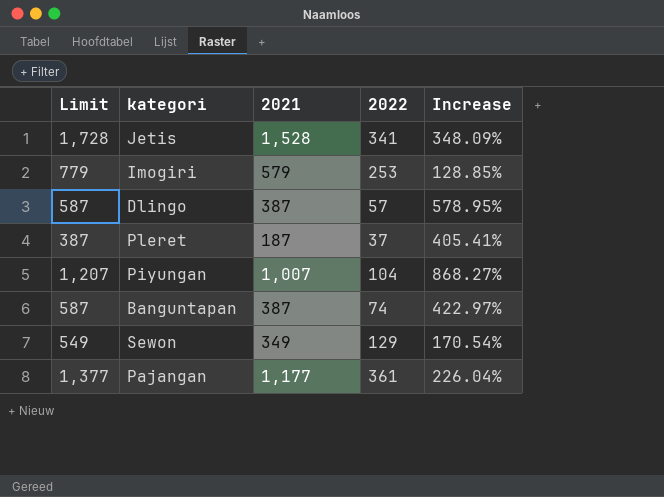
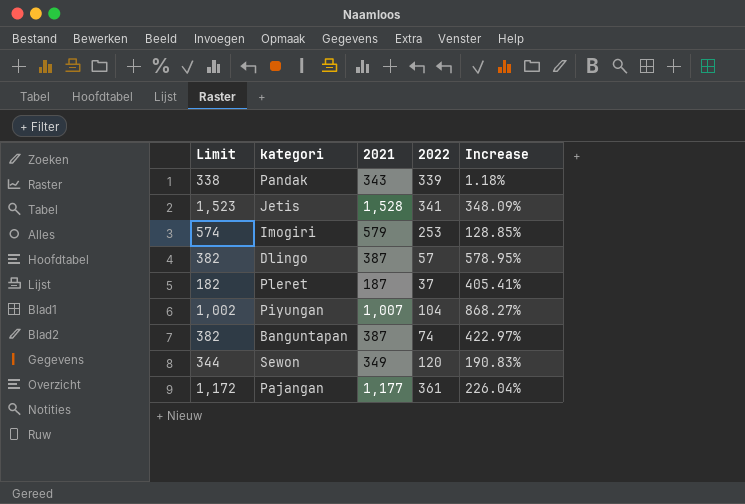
column Limit | formula: [2021] + 200 -> [2021] - 5
row Pandak: none -> 338 | 343 | 339 | 1.18%
Sewon | 2022: 129 -> 120
Sewon | Increase: 170.54% -> 190.83%

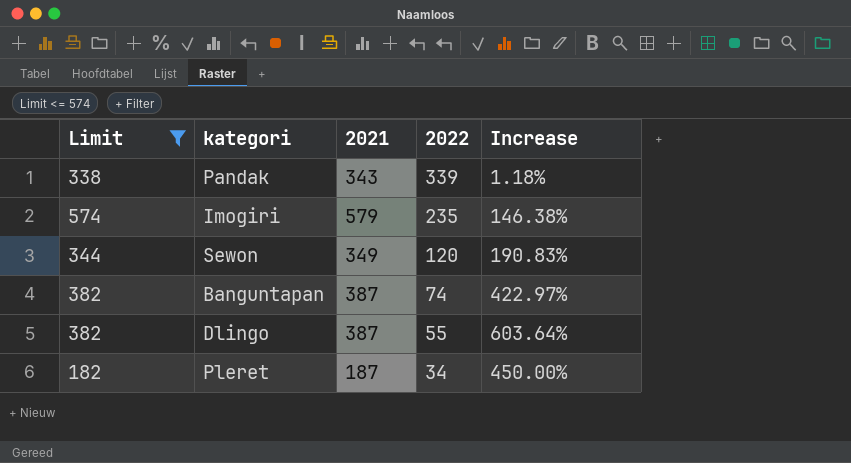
filter: none -> Limit <= 574
row order: none -> 2022 descending
Imogiri | 2022: 253 -> 235
Imogiri | Increase: 128.85% -> 146.38%
Dlingo | 2022: 57 -> 55
Dlingo | Increase: 578.95% -> 603.64%
Pleret | 2022: 37 -> 34
Pleret | Increase: 405.41% -> 450.00%

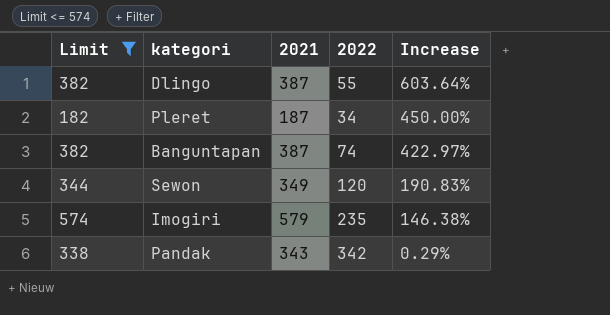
row order: 2022 descending -> Increase descending
Pandak | 2022: 339 -> 342
Pandak | Increase: 1.18% -> 0.29%

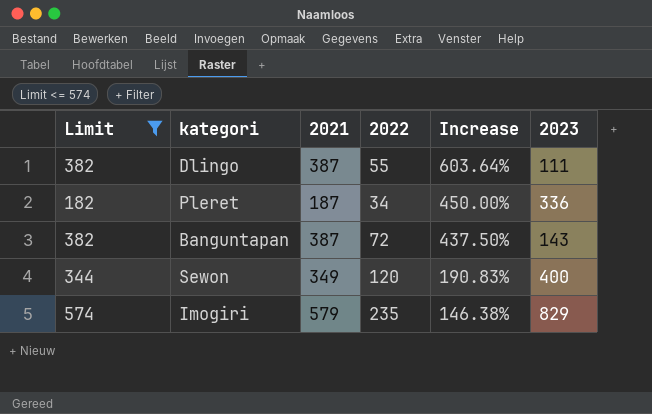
column 2023 | position: none -> 6
row Pandak: 338 | 343 | 342 | 0.29% -> none
Banguntapan | 2022: 74 -> 72
Banguntapan | Increase: 422.97% -> 437.50%

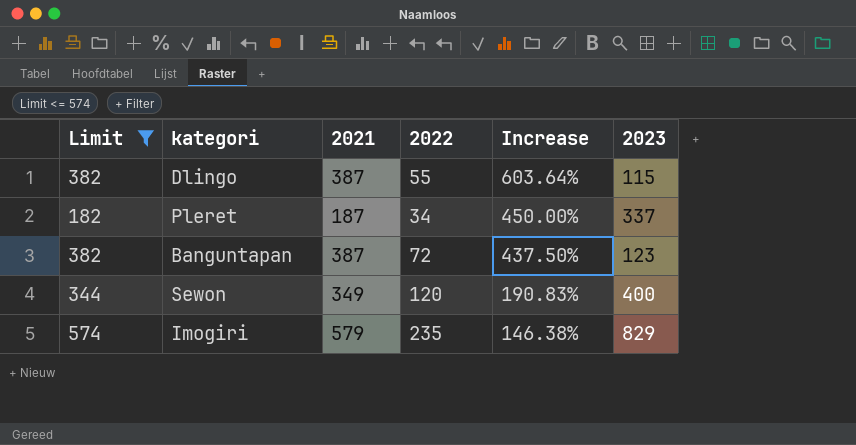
Dlingo | 2023: 111 -> 115
Pleret | 2023: 336 -> 337
Banguntapan | 2023: 143 -> 123

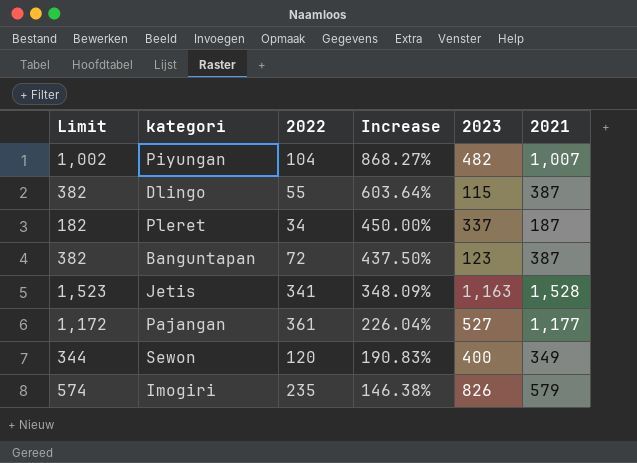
filter: Limit <= 574 -> none
column 2021 | position: 3 -> 6
Imogiri | 2023: 829 -> 826

